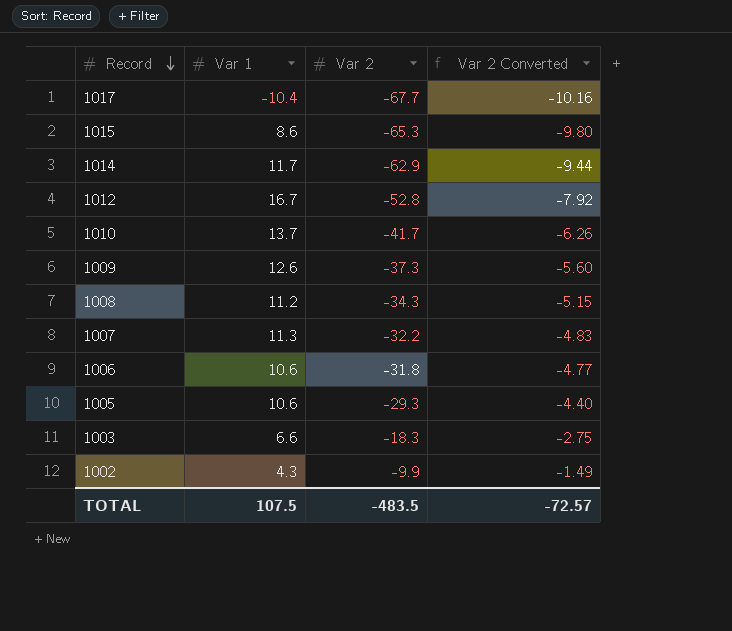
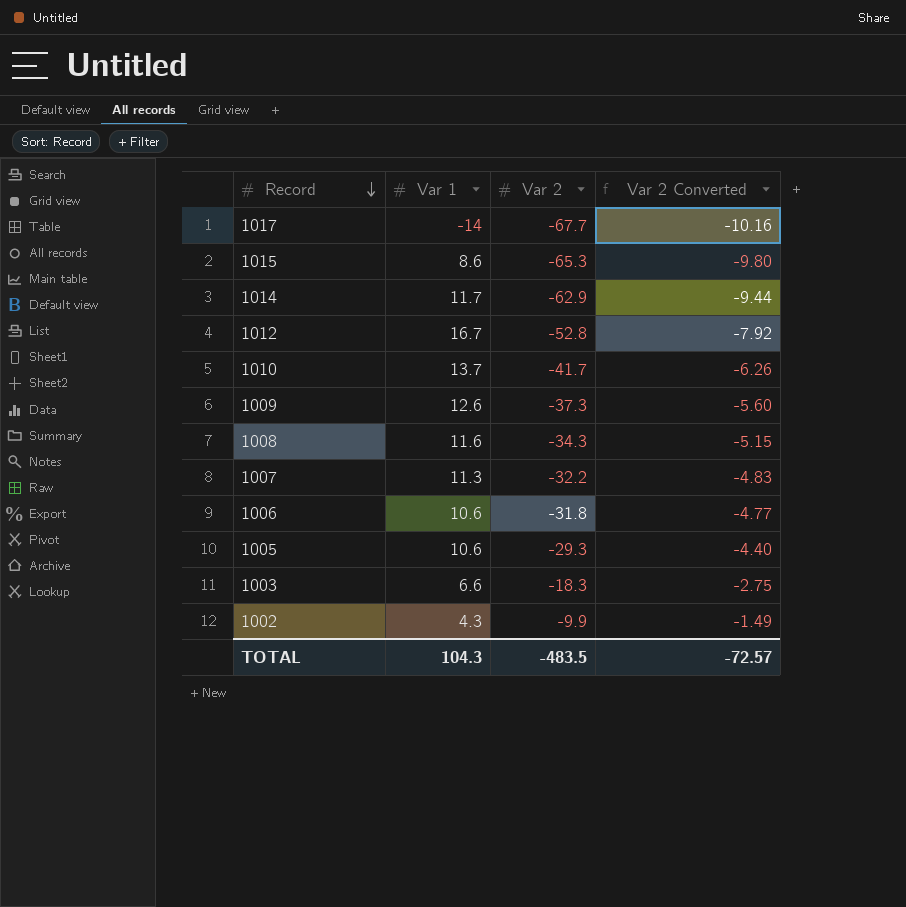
1017 | Var 1: -10.4 -> -14
1008 | Var 1: 11.2 -> 11.6
TOTAL | Var 1: 107.5 -> 104.3

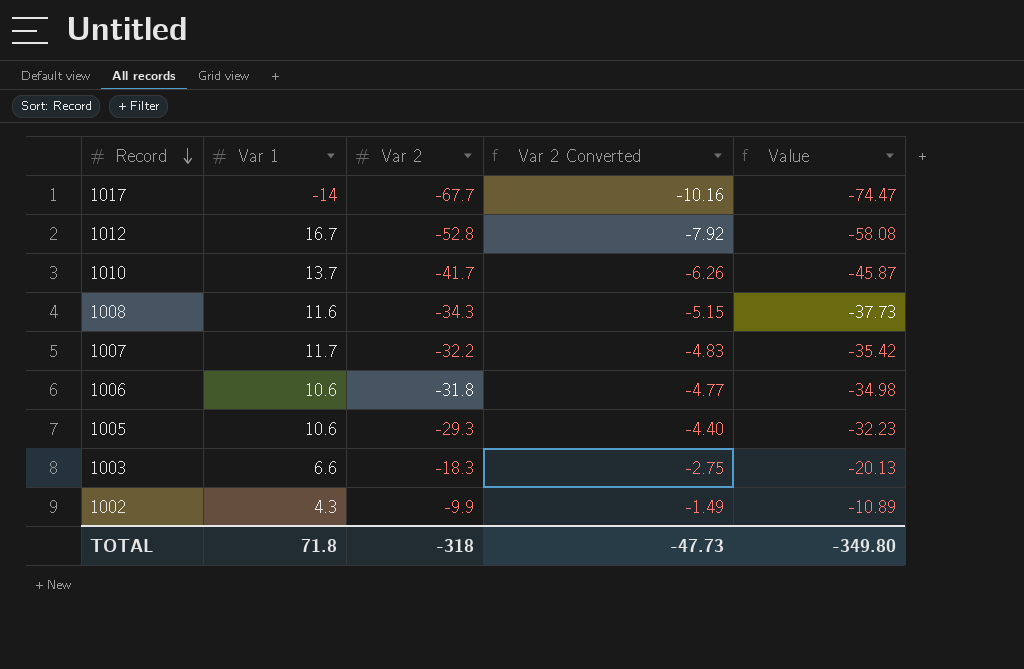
column Value | formula: none -> [Var 2] * 1.1
row 1015: 8.6 | -65.3 | -9.80 -> none
row 1014: 11.7 | -62.9 | -9.44 -> none
row 1009: 12.6 | -37.3 | -5.60 -> none
1007 | Var 1: 11.3 -> 11.7
TOTAL | Var 1: 104.3 -> 71.8
TOTAL | Var 2: -483.5 -> -318
TOTAL | Var 2 Converted: -72.57 -> -47.73

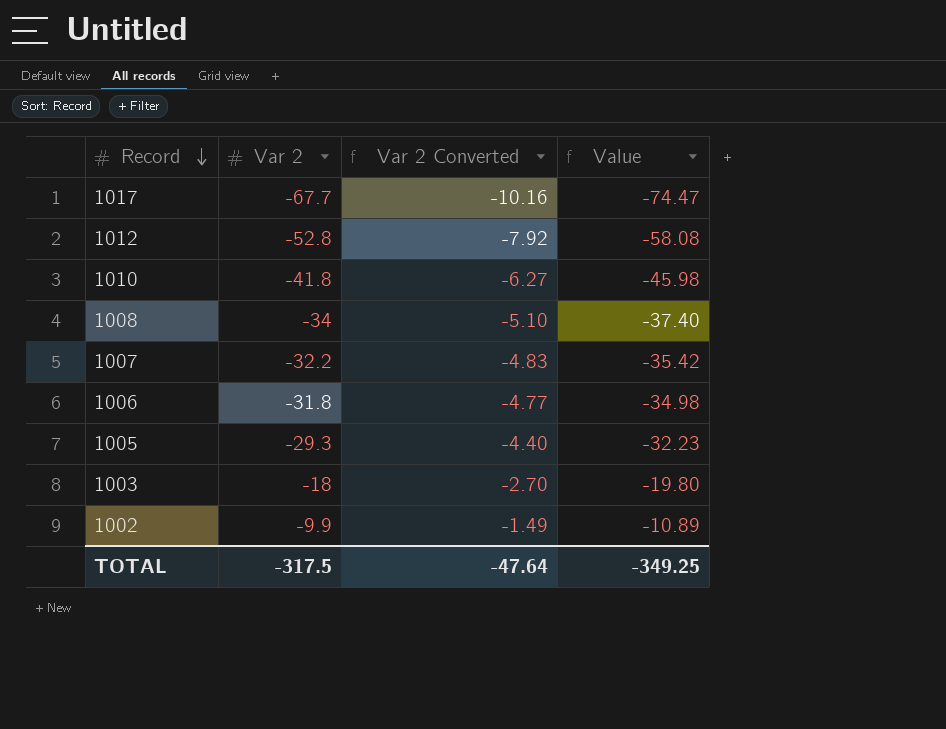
column Var 1 | position: 2 -> none
1010 | Var 2: -41.7 -> -41.8
1010 | Var 2 Converted: -6.26 -> -6.27
1010 | Value: -45.87 -> -45.98
1008 | Var 2: -34.3 -> -34
1008 | Var 2 Converted: -5.15 -> -5.10
1008 | Value: -37.73 -> -37.40
1003 | Var 2: -18.3 -> -18
1003 | Var 2 Converted: -2.75 -> -2.70
1003 | Value: -20.13 -> -19.80
TOTAL | Var 2: -318 -> -317.5
TOTAL | Var 2 Converted: -47.73 -> -47.64
TOTAL | Value: -349.80 -> -349.25

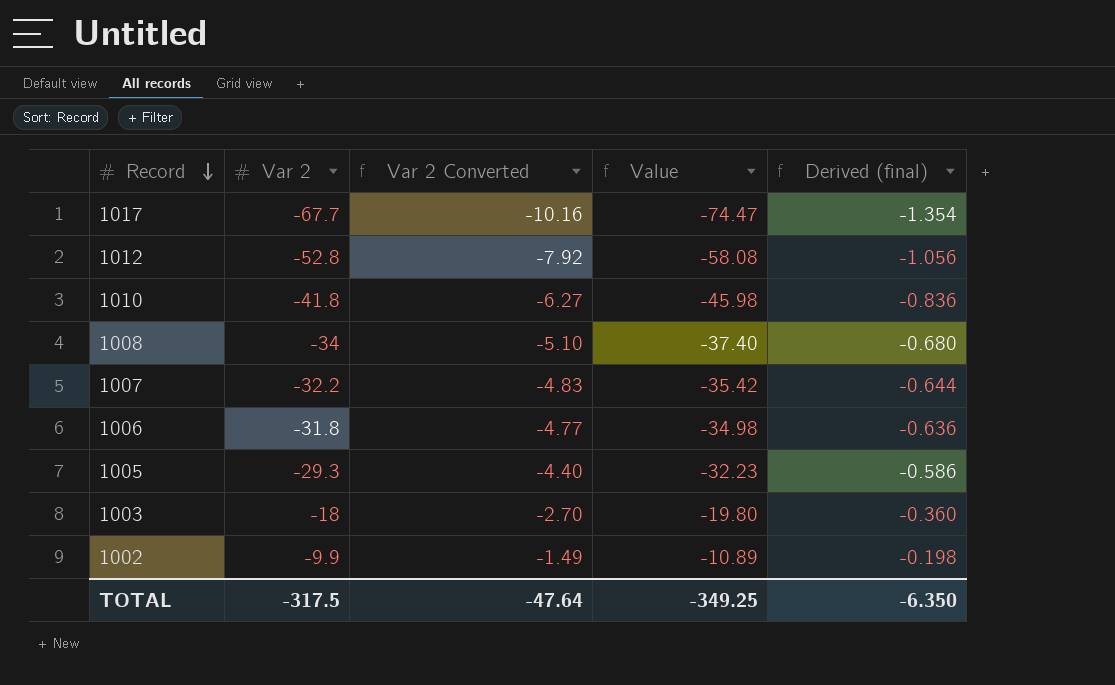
column Derived (final) | formula: none -> [Var 2] * 0.02

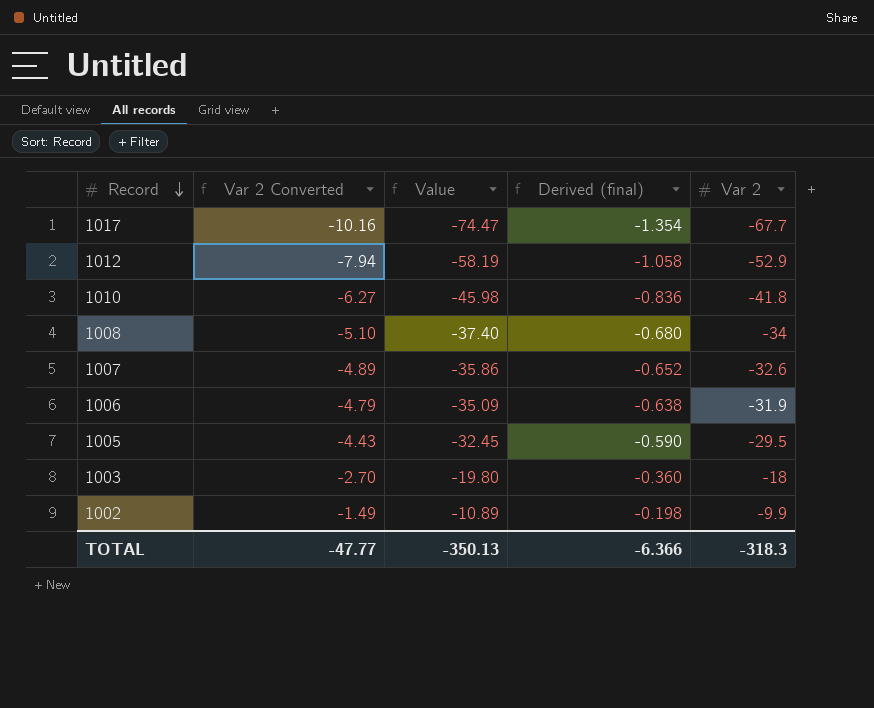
column Var 2 | position: 2 -> 5
1012 | Var 2 Converted: -7.92 -> -7.94
1012 | Value: -58.08 -> -58.19
1012 | Derived (final): -1.056 -> -1.058
1012 | Var 2: -52.8 -> -52.9
1007 | Var 2 Converted: -4.83 -> -4.89
1007 | Value: -35.42 -> -35.86
1007 | Derived (final): -0.644 -> -0.652
1007 | Var 2: -32.2 -> -32.6
1006 | Var 2 Converted: -4.77 -> -4.79
1006 | Value: -34.98 -> -35.09
1006 | Derived (final): -0.636 -> -0.638
1006 | Var 2: -31.8 -> -31.9
1005 | Var 2 Converted: -4.40 -> -4.43
1005 | Value: -32.23 -> -32.45
1005 | Derived (final): -0.586 -> -0.590
1005 | Var 2: -29.3 -> -29.5
TOTAL | Var 2 Converted: -47.64 -> -47.77
TOTAL | Value: -349.25 -> -350.13
TOTAL | Derived (final): -6.350 -> -6.366
TOTAL | Var 2: -317.5 -> -318.3

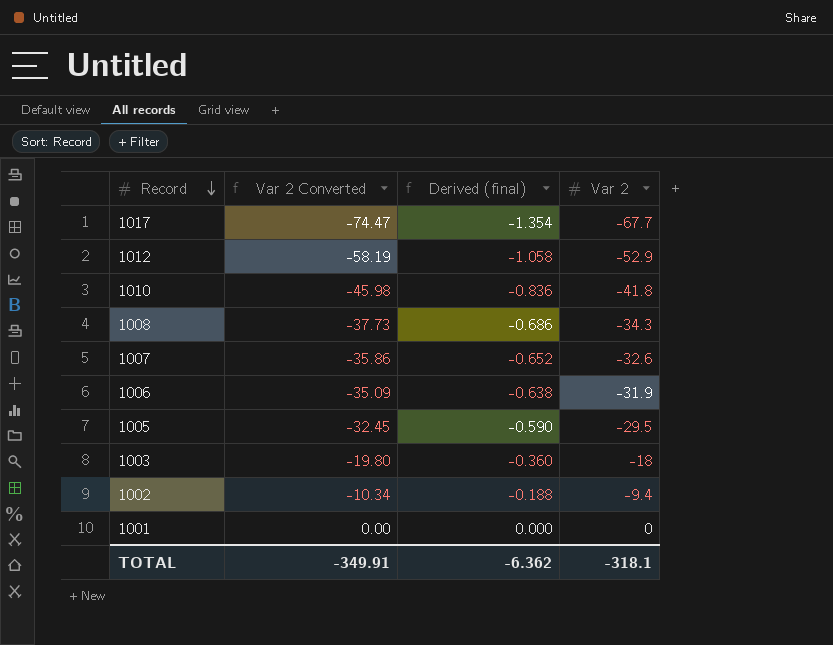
column Value | formula: [Var 2] * 1.1 -> none
column Var 2 Converted | formula: [Var 2] * 0.15 -> [Var 2] * 1.1
1008 | Derived (final): -0.680 -> -0.686
1008 | Var 2: -34 -> -34.3
1002 | Derived (final): -0.198 -> -0.188
1002 | Var 2: -9.9 -> -9.4
row 1001: none -> 0.00 | 0.000 | 0
TOTAL | Var 2 Converted: -47.77 -> -349.91
TOTAL | Derived (final): -6.366 -> -6.362
TOTAL | Var 2: -318.3 -> -318.1

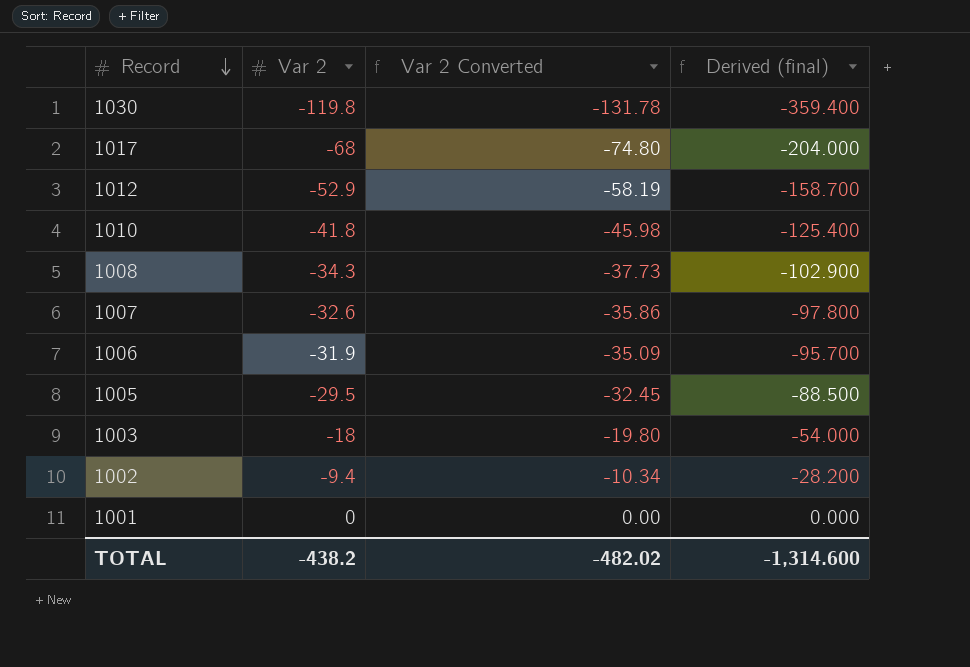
column Var 2 | position: 4 -> 2
column Derived (final) | formula: [Var 2] * 0.02 -> [Var 2] * 3
row 1030: none -> -119.8 | -131.78 | -359.400
1017 | Var 2: -67.7 -> -68
1017 | Var 2 Converted: -74.47 -> -74.80
TOTAL | Var 2: -318.1 -> -438.2
TOTAL | Var 2 Converted: -349.91 -> -482.02
TOTAL | Derived (final): -6.362 -> -1,314.600

